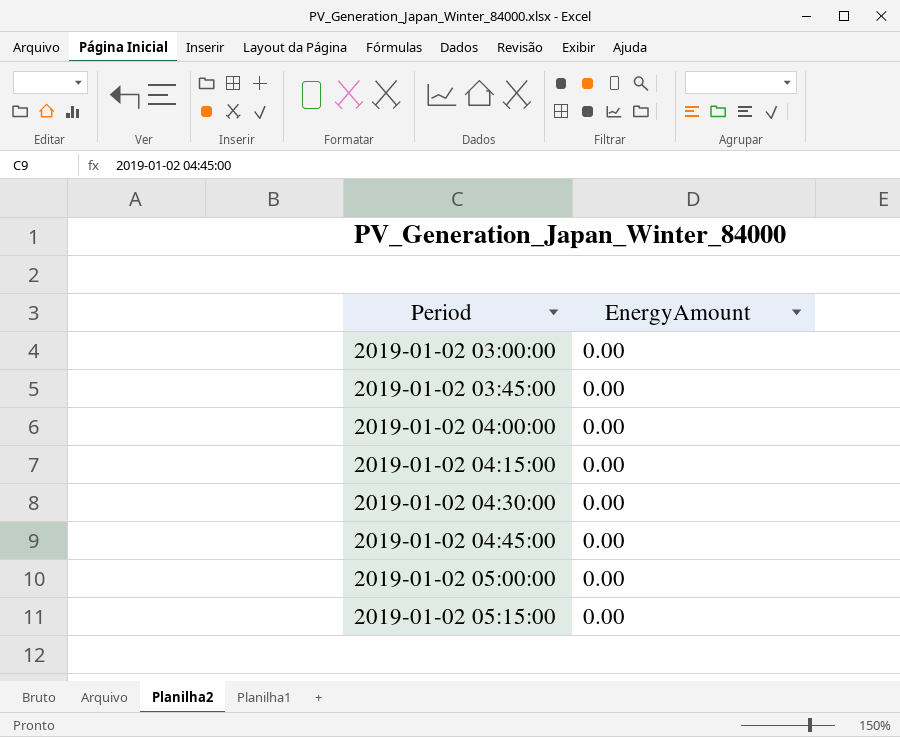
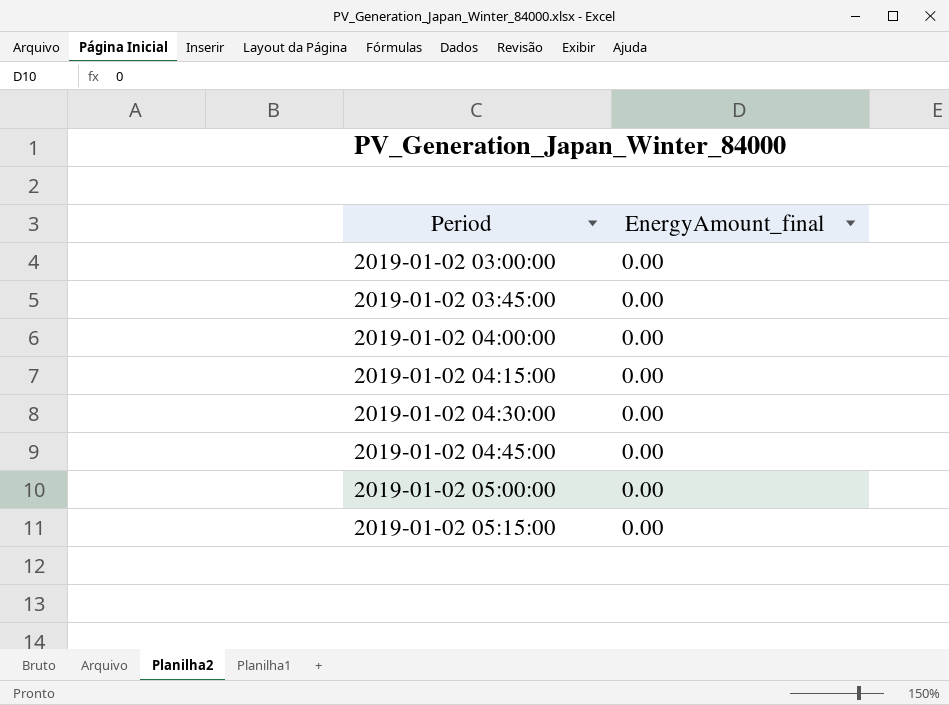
column name: EnergyAmount -> EnergyAmount_final

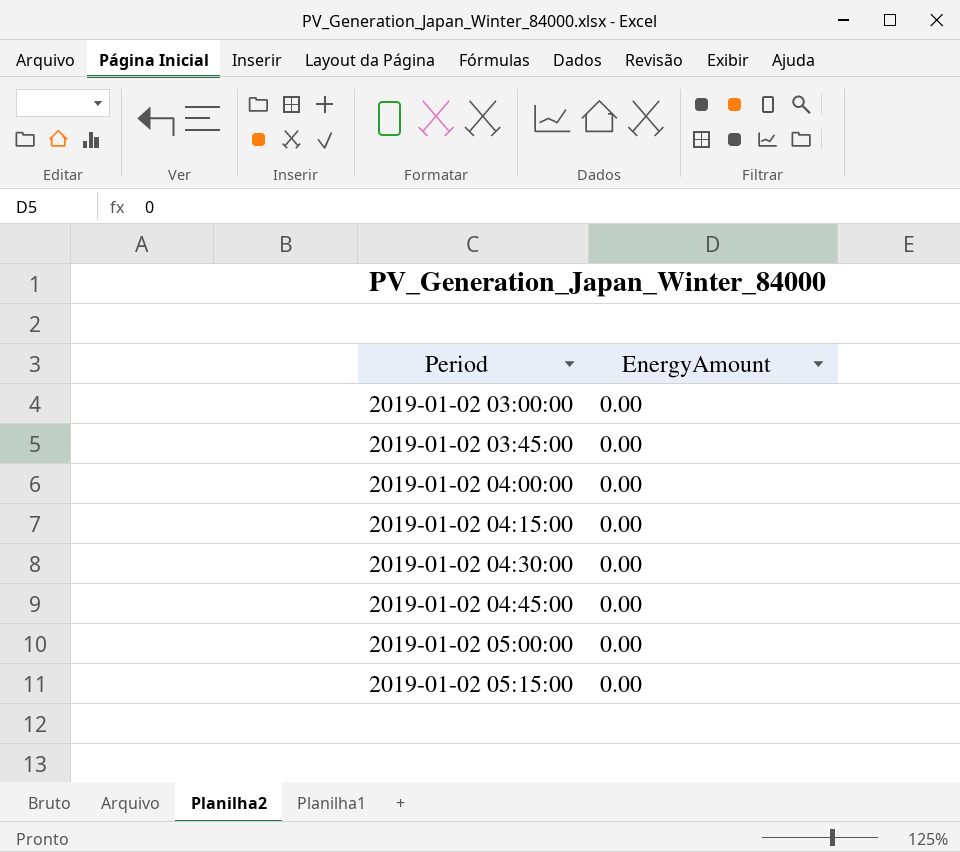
column name: EnergyAmount_final -> EnergyAmount

